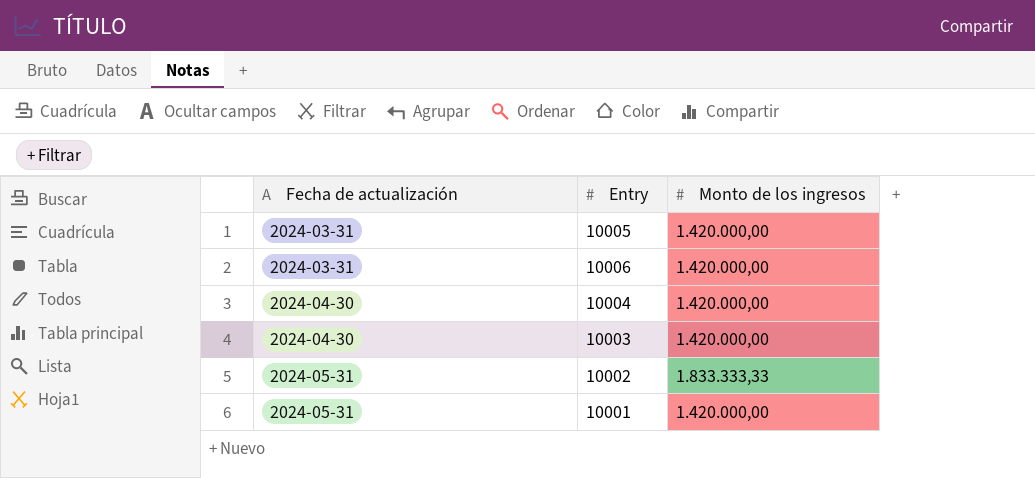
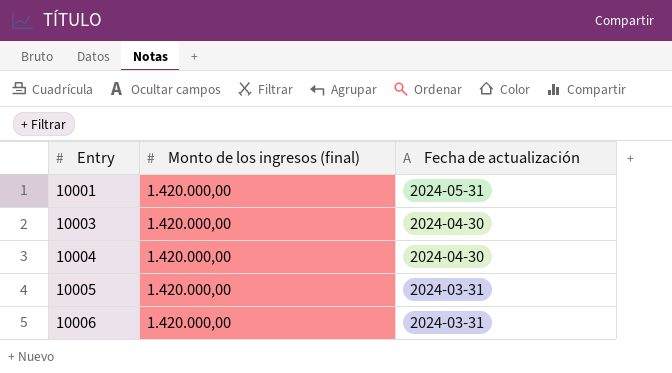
row order: Fecha de actualización ascending -> Entry ascending
column name: Monto de los ingresos -> Monto de los ingresos (final)
column Fecha de actualización | position: 1 -> 3
row 10002: 2024-05-31 | 1.833.333,33 -> none

